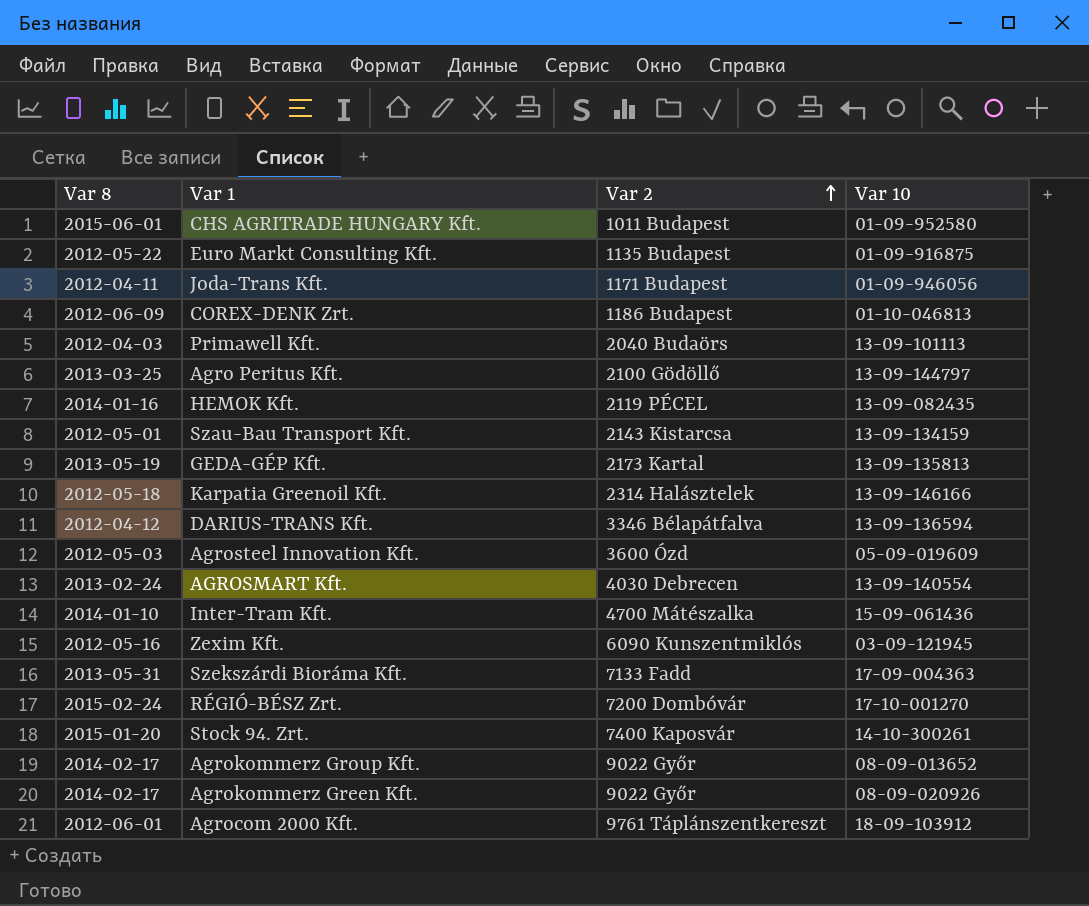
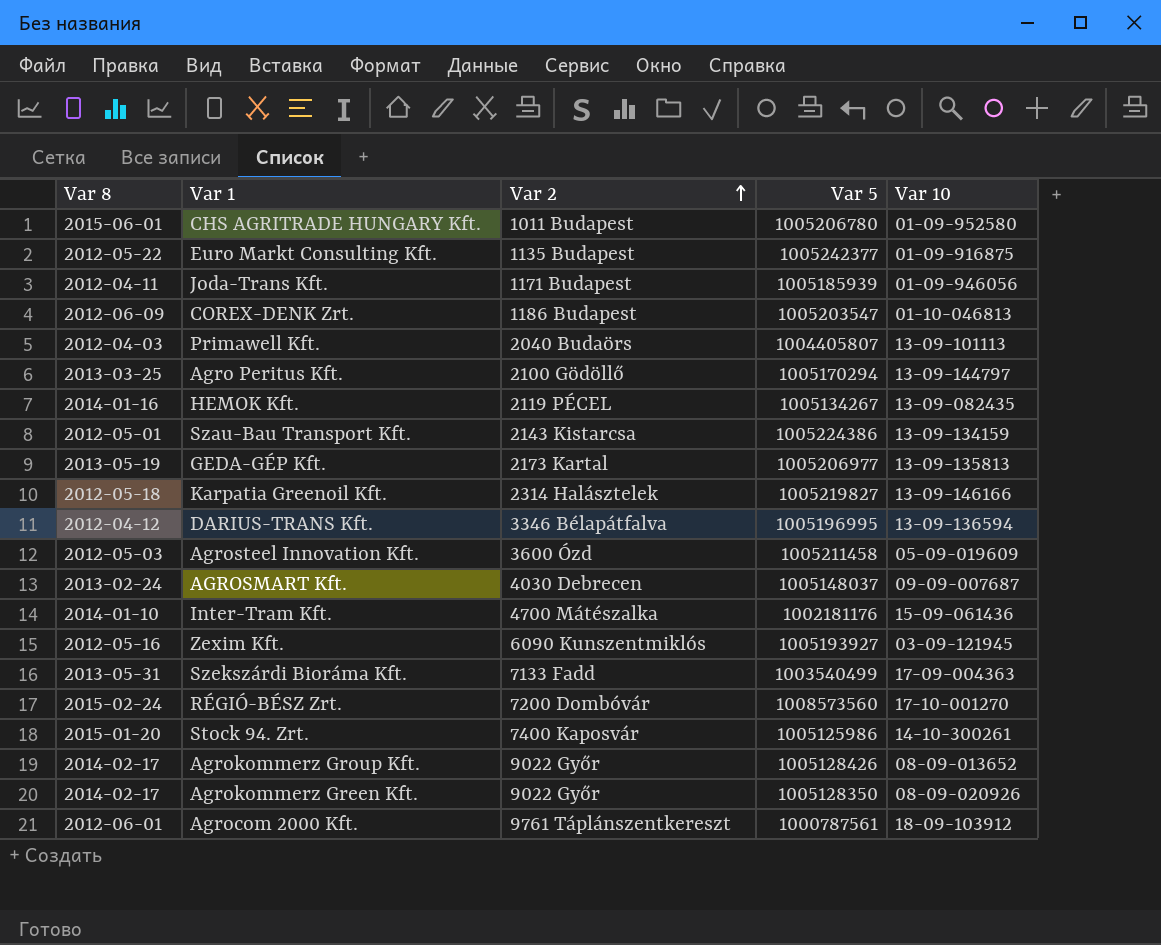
column Var 5 | position: none -> 4
AGROSMART Kft. | Var 10: 13-09-140554 -> 09-09-007687

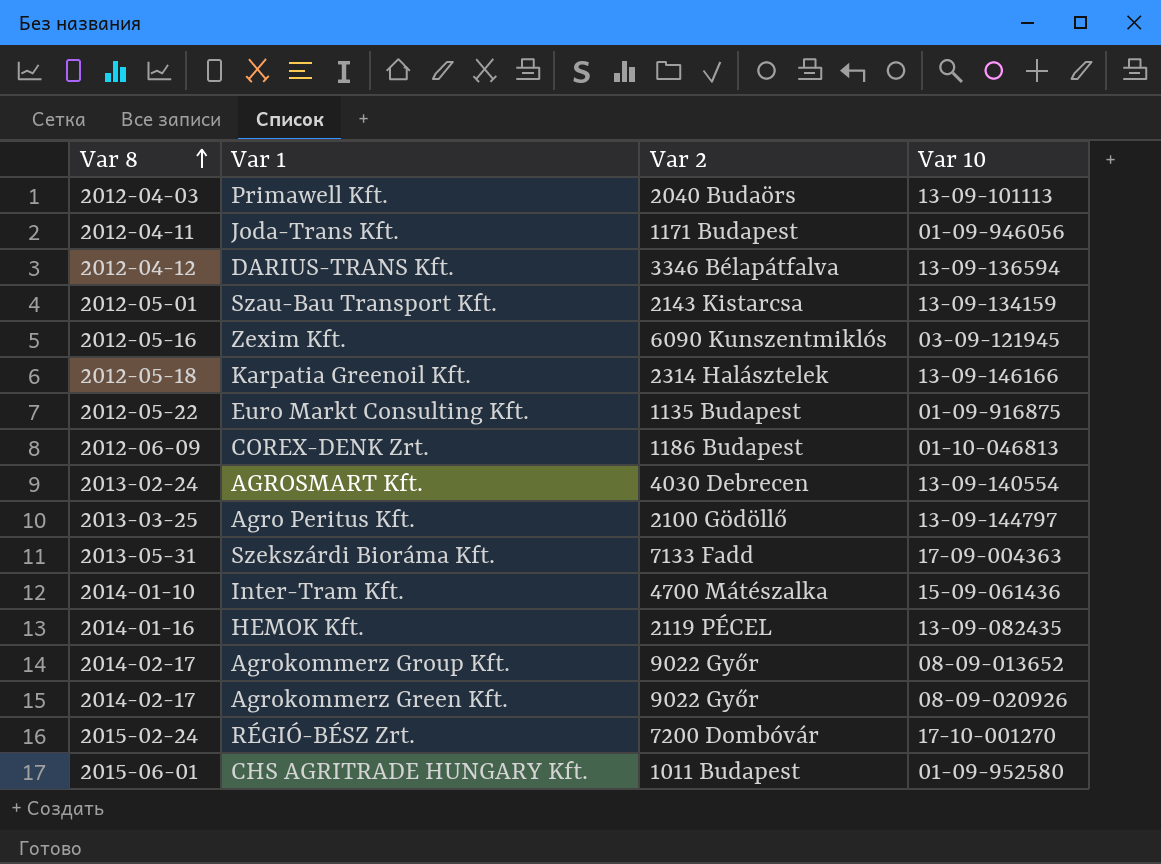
row order: Var 2 ascending -> Var 8 ascending
column Var 5 | position: 4 -> none
row GEDA-GÉP Kft.: 2013-05-19 | 2173 Kartal | 1005206977 | 13-09-135813 -> none
row Agrosteel Innovation Kft.: 2012-05-03 | 3600 Ózd | 1005211458 | 05-09-019609 -> none
row Stock 94. Zrt.: 2015-01-20 | 7400 Kaposvár | 1005125986 | 14-10-300261 -> none
row Agrocom 2000 Kft.: 2012-06-01 | 9761 Táplánszentkereszt | 1000787561 | 18-09-103912 -> none
AGROSMART Kft. | Var 10: 09-09-007687 -> 13-09-140554

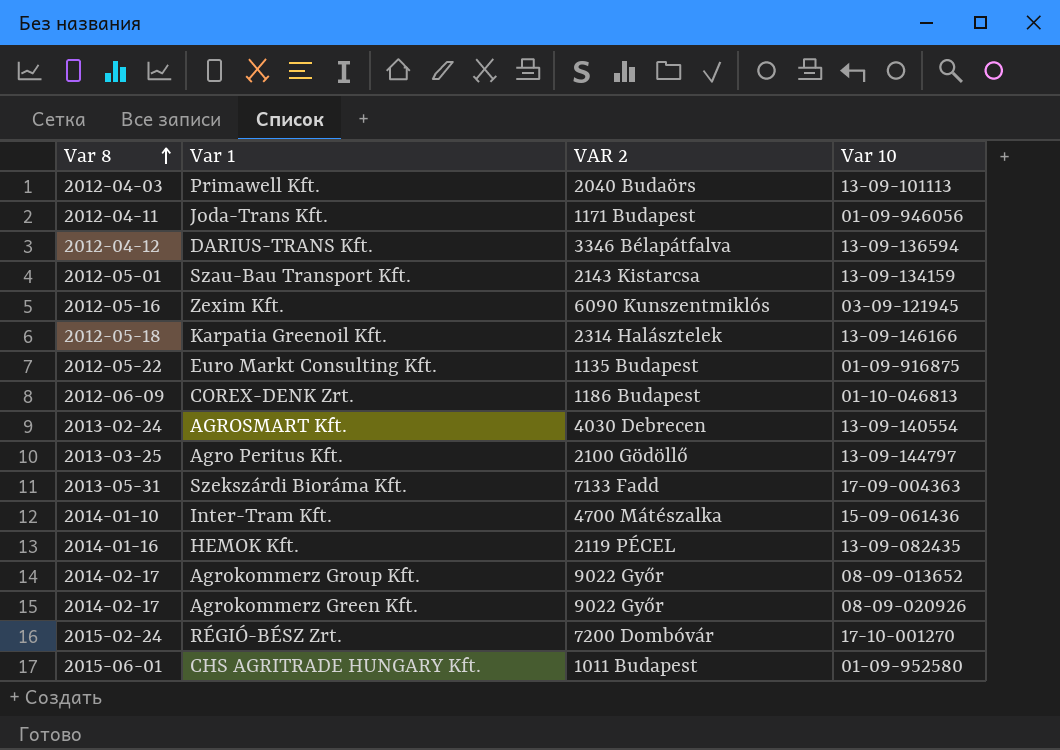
column name: Var 2 -> VAR 2

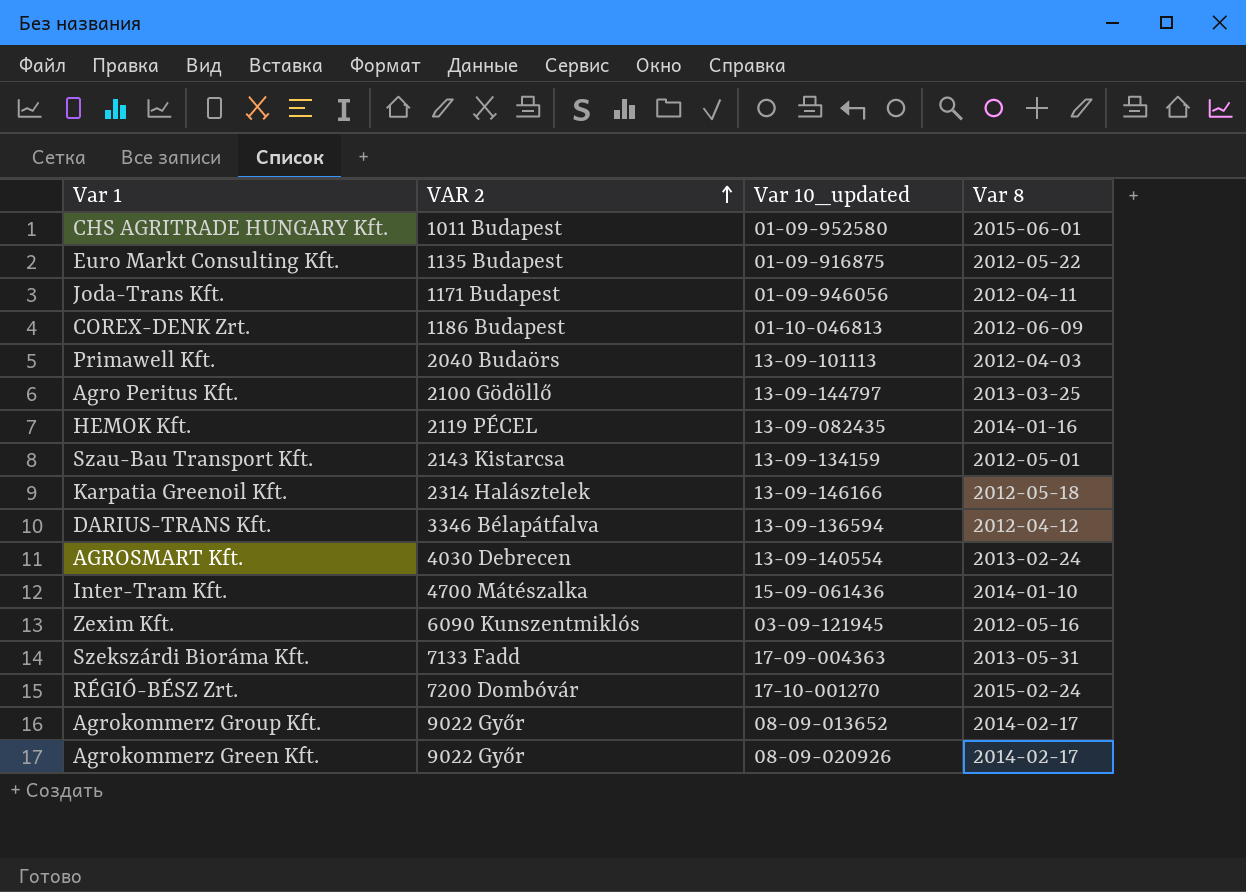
row order: Var 8 ascending -> VAR 2 ascending
column name: Var 10 -> Var 10_updated
column Var 8 | position: 1 -> 4

